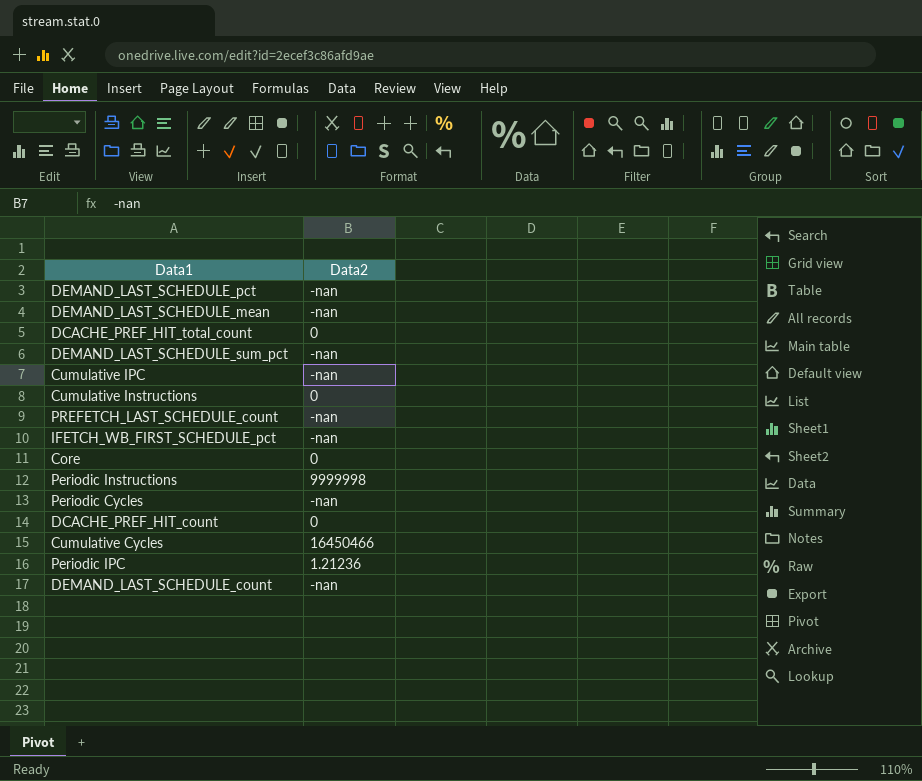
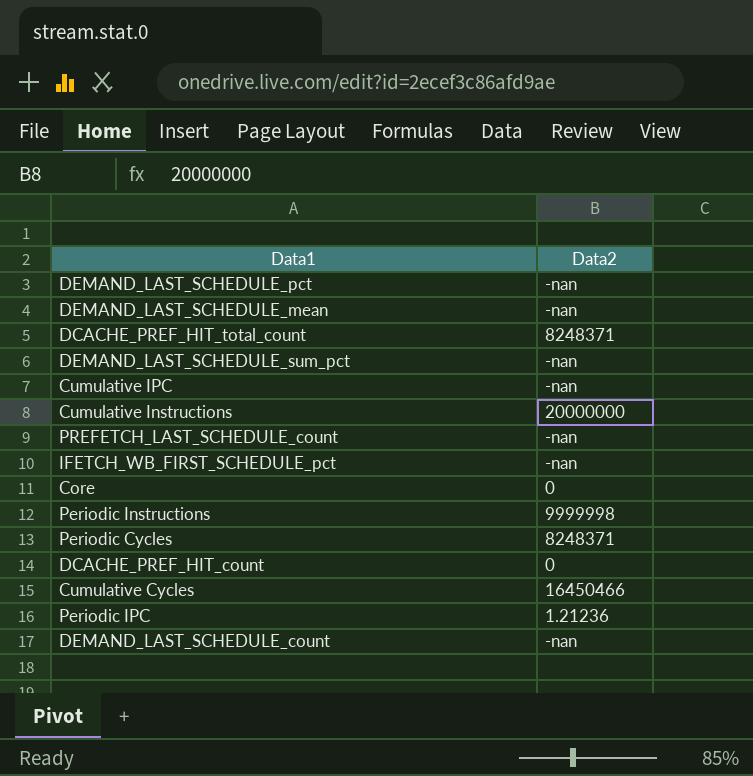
DCACHE_PREF_HIT_total_count | Data2: 0 -> 8248371
Cumulative Instructions | Data2: 0 -> 20000000
Periodic Cycles | Data2: -nan -> 8248371

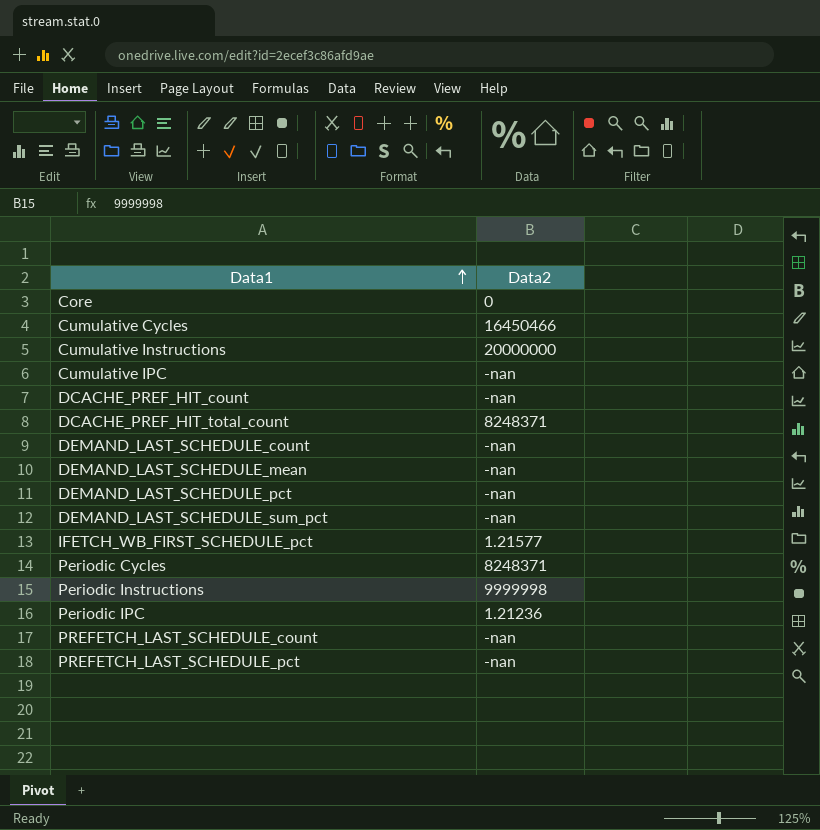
row order: none -> Data1 ascending
DCACHE_PREF_HIT_count | Data2: 0 -> -nan
IFETCH_WB_FIRST_SCHEDULE_pct | Data2: -nan -> 1.21577
row PREFETCH_LAST_SCHEDULE_pct: none -> -nan

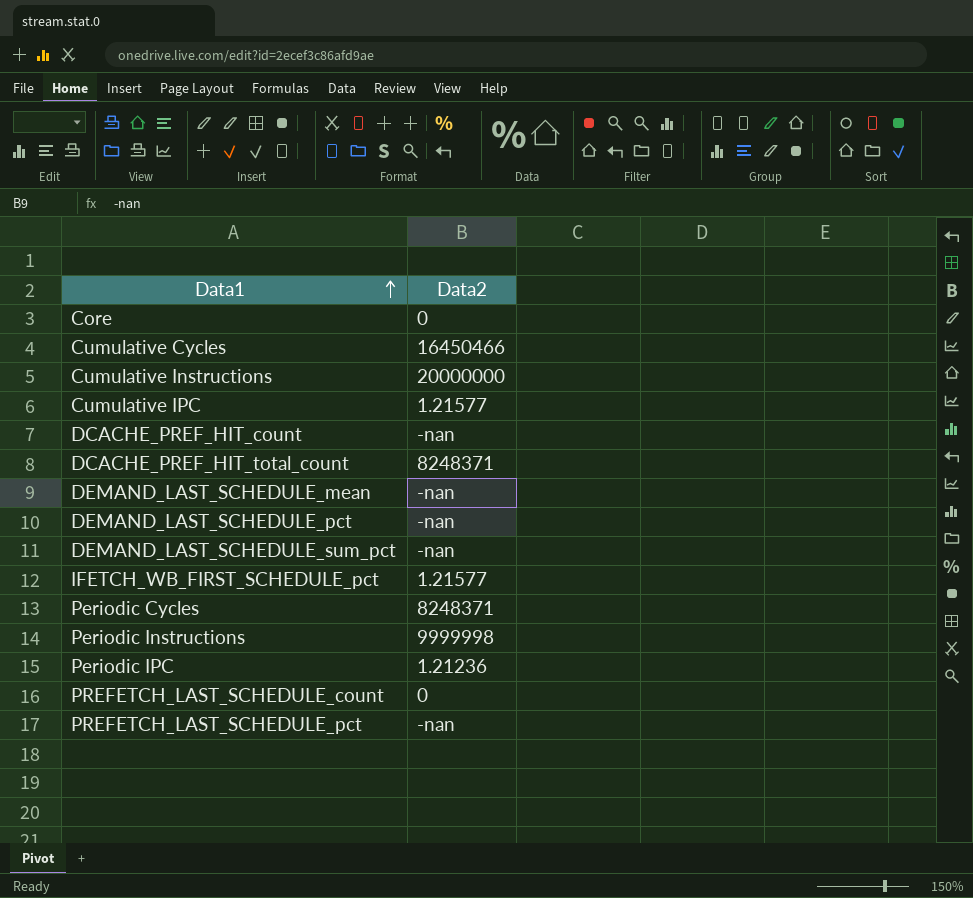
row DEMAND_LAST_SCHEDULE_count: -nan -> none
Cumulative IPC | Data2: -nan -> 1.21577
PREFETCH_LAST_SCHEDULE_count | Data2: -nan -> 0

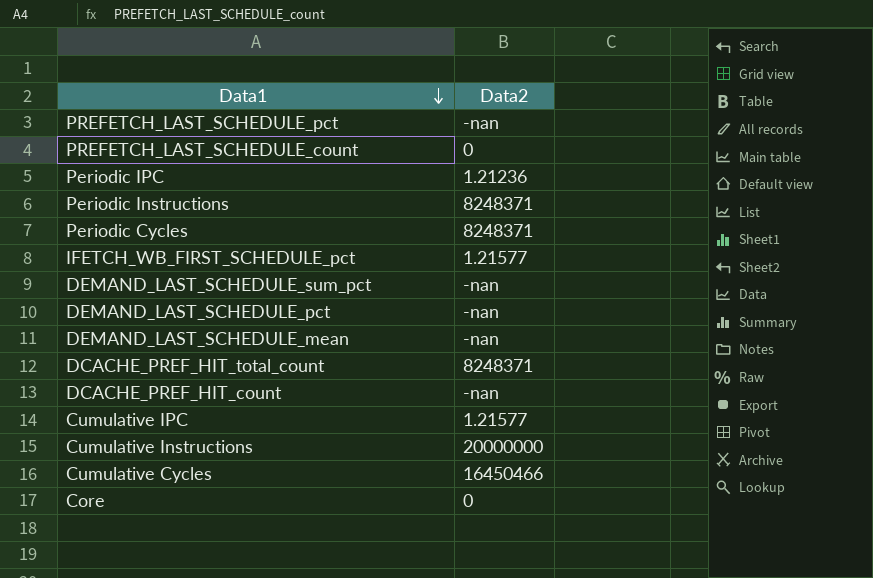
row order: Data1 ascending -> Data1 descending
Periodic Instructions | Data2: 9999998 -> 8248371

